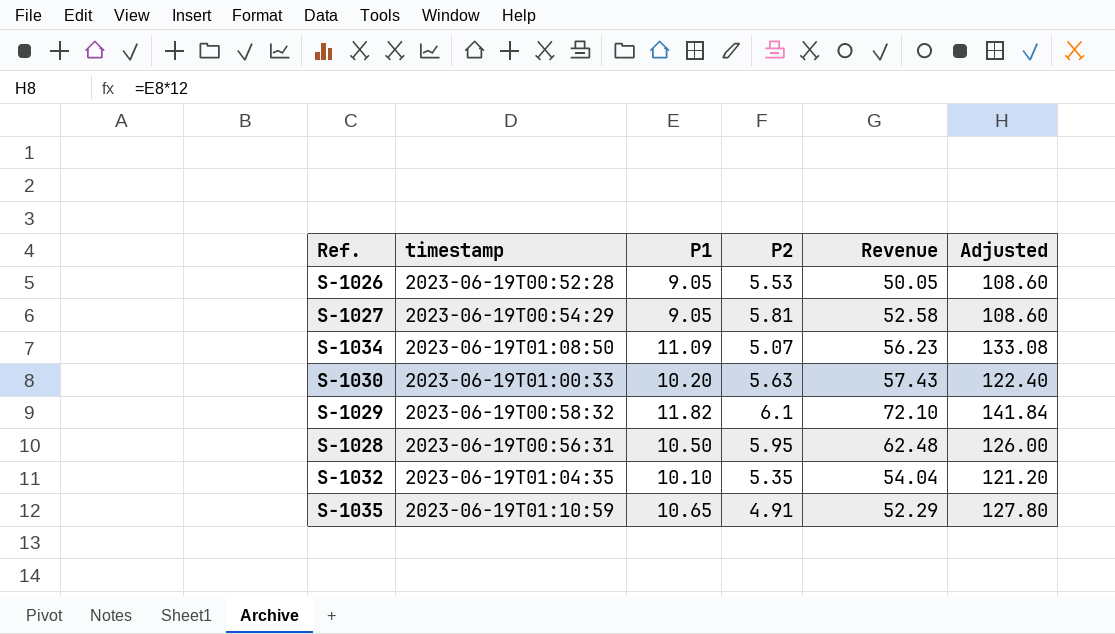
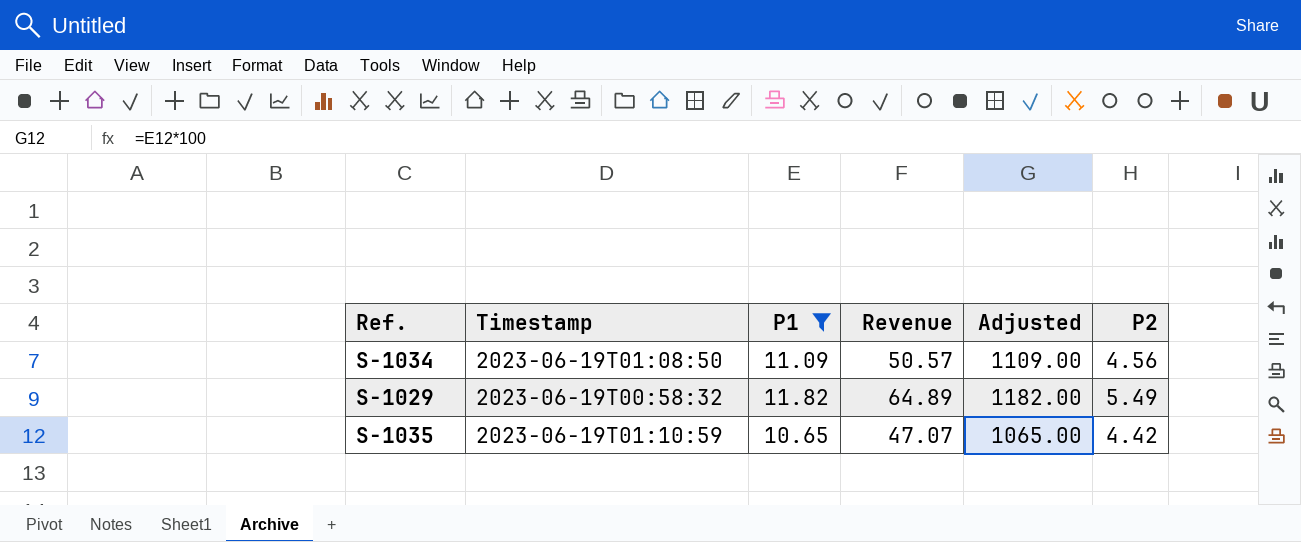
filter: none -> P1 >= 10.65
column name: timestamp -> Timestamp
column Adjusted | formula: [P1] * 12 -> [P1] * 100
column P2 | position: 4 -> 6
S-1034 | Revenue: 56.23 -> 50.57
S-1034 | P2: 5.07 -> 4.56
S-1029 | Revenue: 72.10 -> 64.89
S-1029 | P2: 6.1 -> 5.49
S-1035 | Revenue: 52.29 -> 47.07
S-1035 | P2: 4.91 -> 4.42

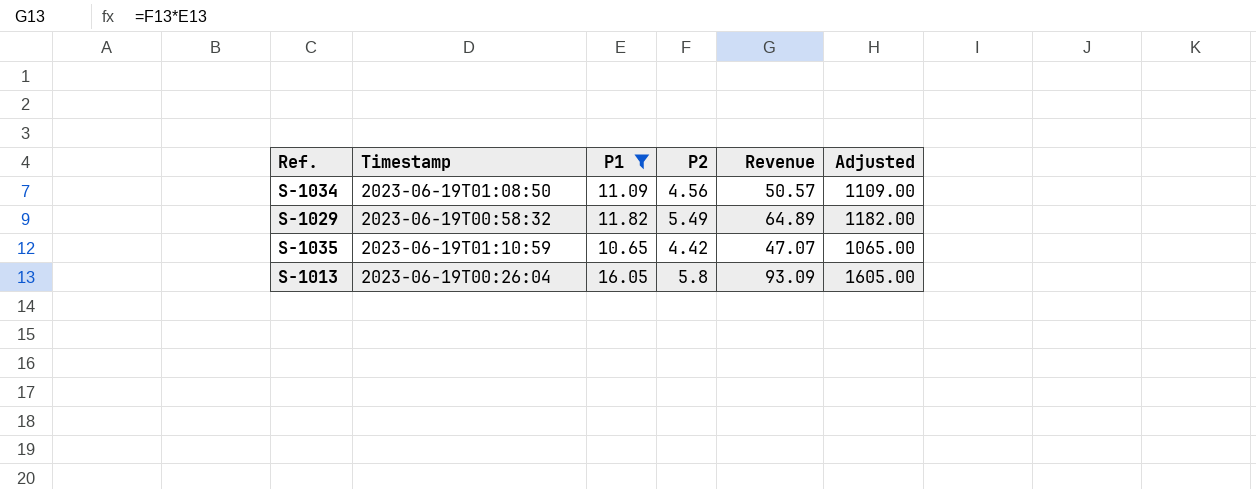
column P2 | position: 6 -> 4
row S-1013: none -> 2023-06-19T00:26:04 | 16.05 | 5.8 | 93.09 | 1605.00

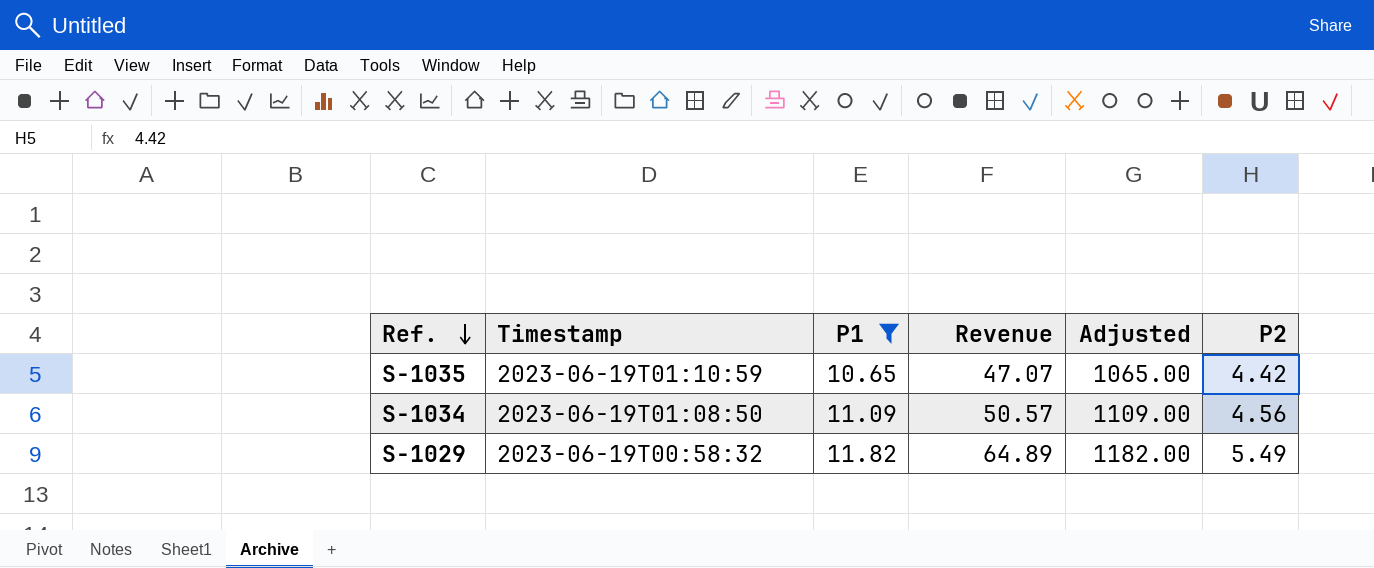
row order: none -> Ref. descending
column P2 | position: 4 -> 6
row S-1013: 2023-06-19T00:26:04 | 16.05 | 5.8 | 93.09 | 1605.00 -> none

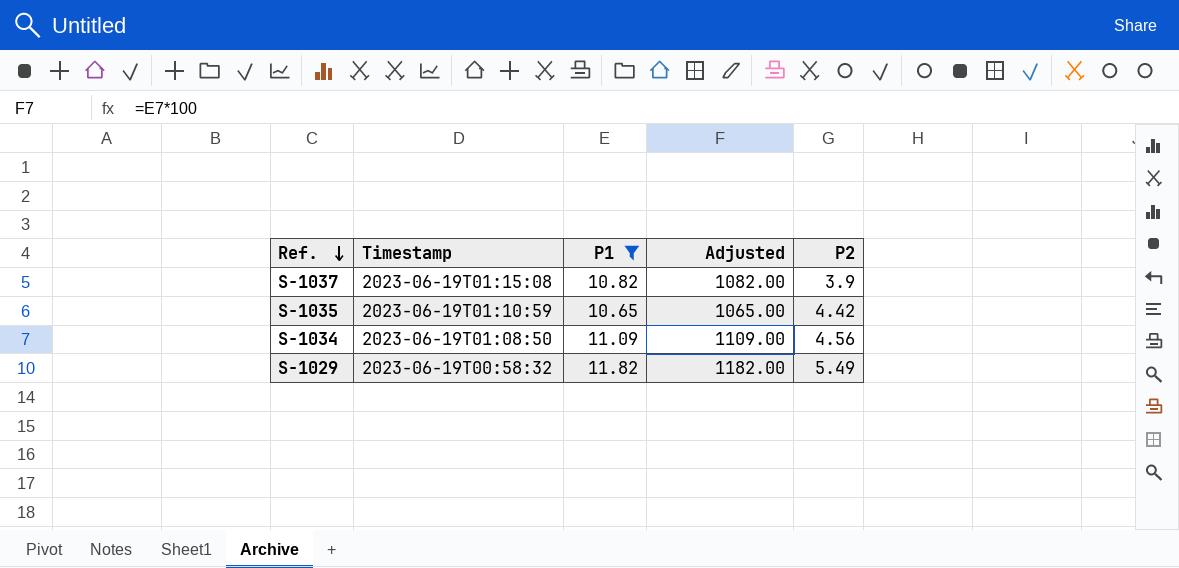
column Revenue | formula: [P1] * [P2] -> none
row S-1037: none -> 2023-06-19T01:15:08 | 10.82 | 1082.00 | 3.9

